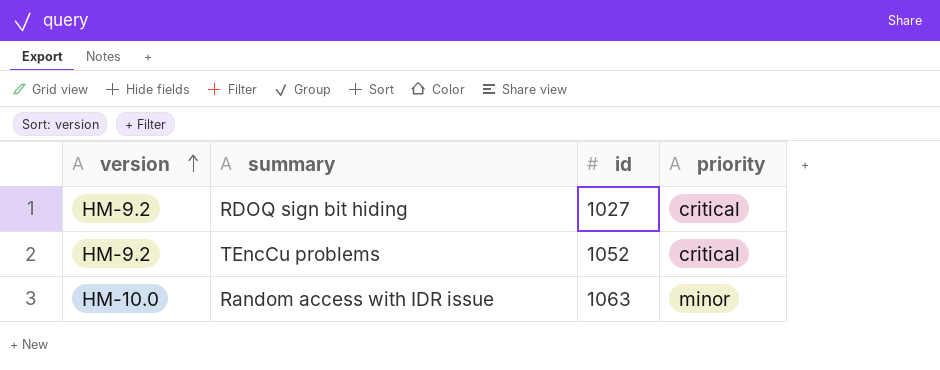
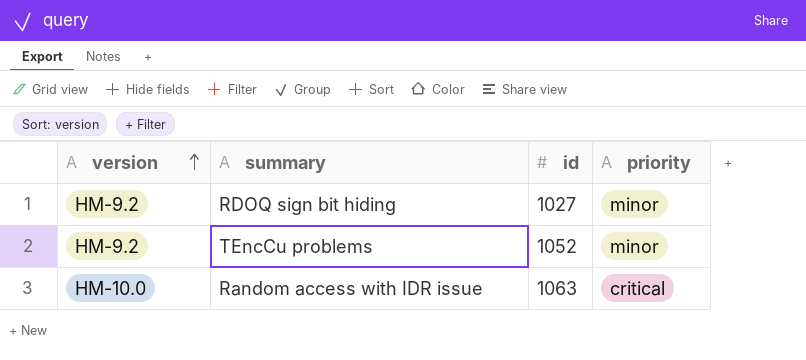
RDOQ sign bit hiding | priority: critical -> minor
TEncCu problems | priority: critical -> minor
Random access with IDR issue | priority: minor -> critical

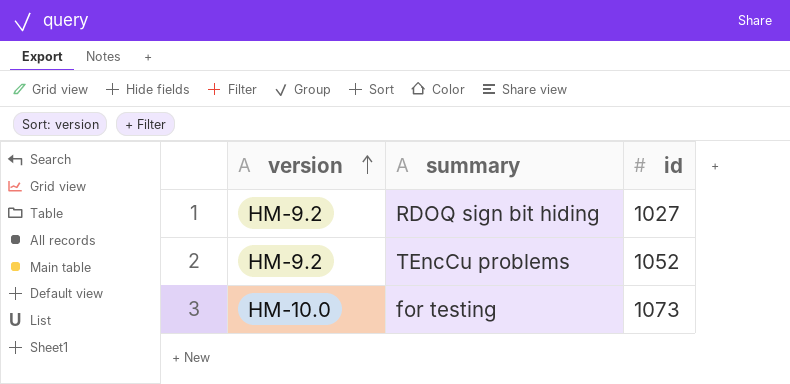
column priority | position: 4 -> none
row Random access with IDR issue: HM-10.0 | 1063 | critical -> none
row for testing: none -> HM-10.0 | 1073

